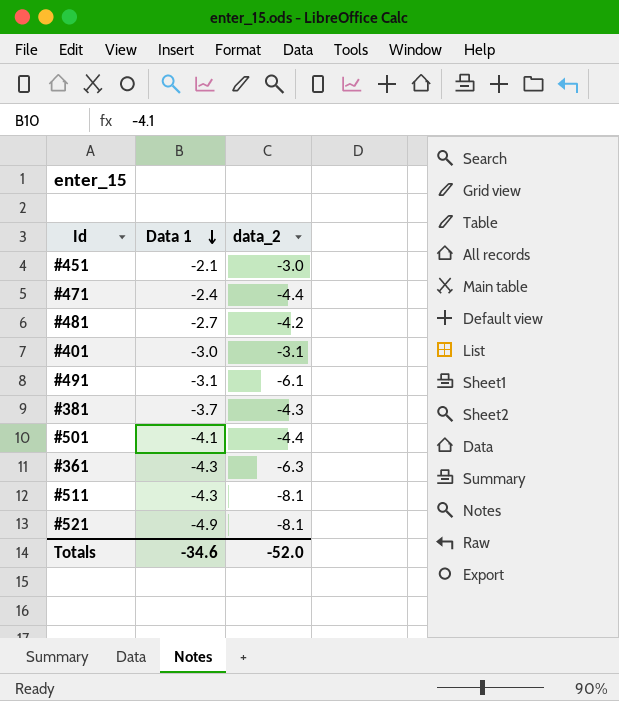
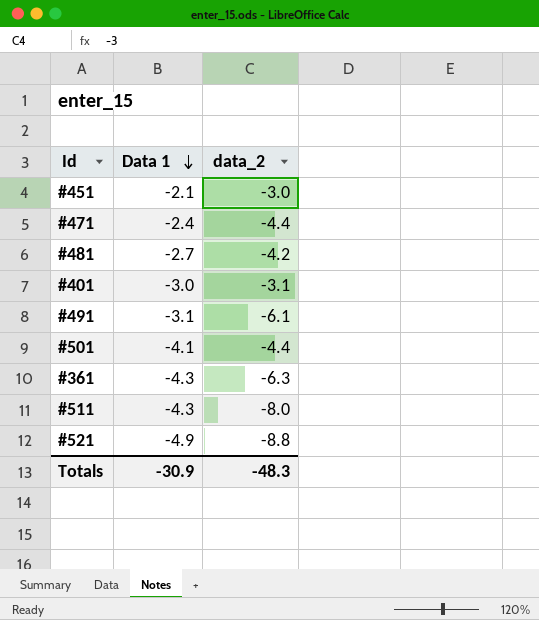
row #381: -3.7 | -4.3 -> none
#511 | data_2: -8.1 -> -8.0
#521 | data_2: -8.1 -> -8.8
Totals | Data 1: -34.6 -> -30.9
Totals | data_2: -52.0 -> -48.3

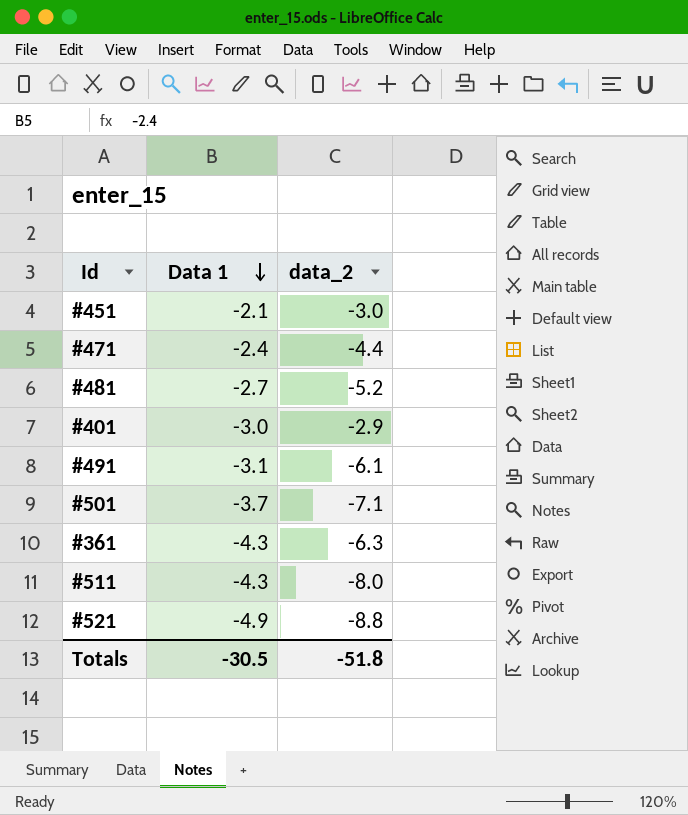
#481 | data_2: -4.2 -> -5.2
#401 | data_2: -3.1 -> -2.9
#501 | Data 1: -4.1 -> -3.7
#501 | data_2: -4.4 -> -7.1
Totals | Data 1: -30.9 -> -30.5
Totals | data_2: -48.3 -> -51.8

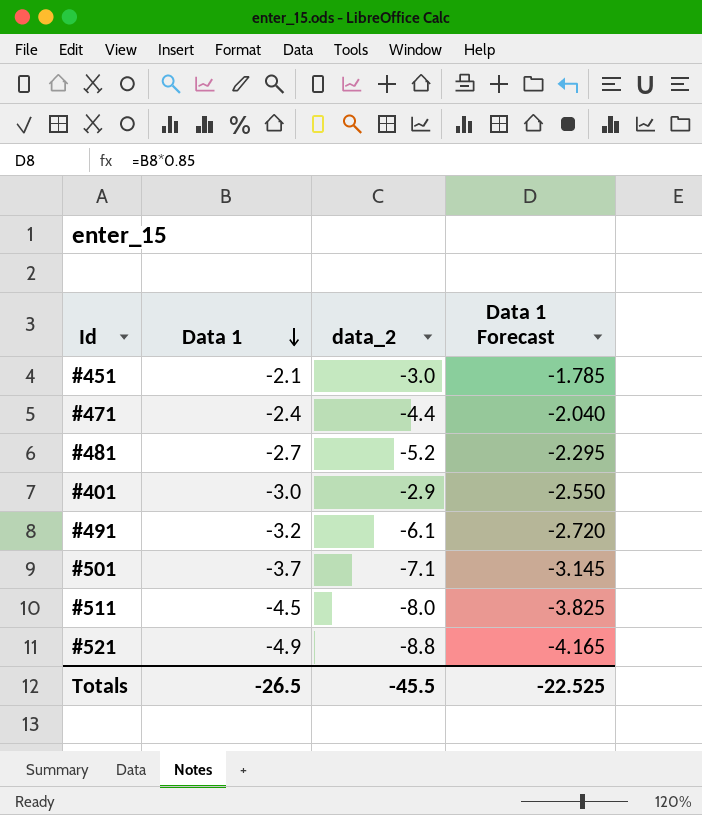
column Data 1 Forecast | formula: none -> [Data 1] * 0.85
row #361: -4.3 | -6.3 -> none
#491 | Data 1: -3.1 -> -3.2
#511 | Data 1: -4.3 -> -4.5
Totals | Data 1: -30.5 -> -26.5
Totals | data_2: -51.8 -> -45.5

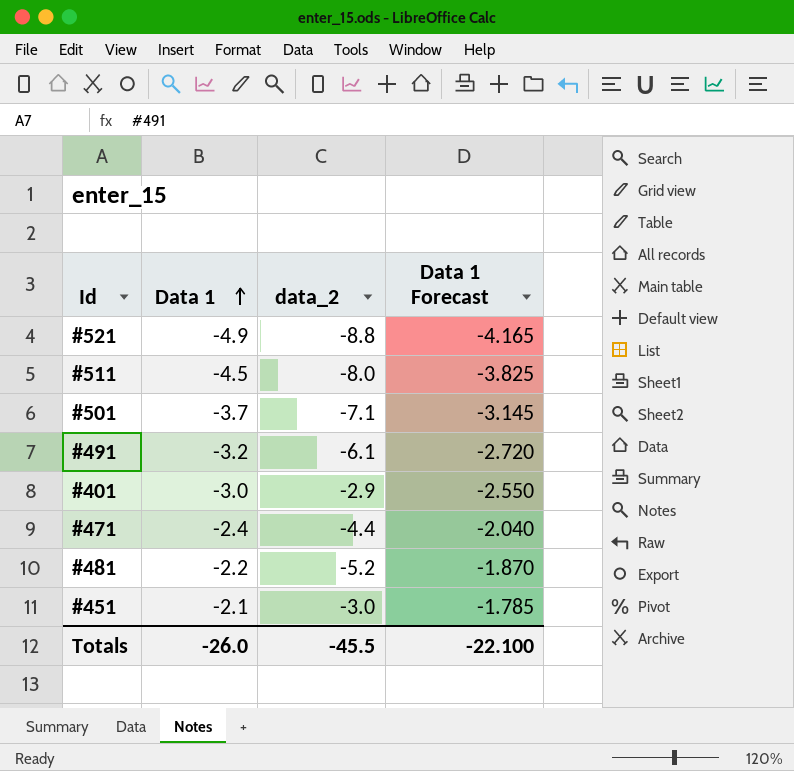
row order: Data 1 descending -> Data 1 ascending
#481 | Data 1: -2.7 -> -2.2
#481 | Data 1 Forecast: -2.295 -> -1.870
Totals | Data 1: -26.5 -> -26.0
Totals | Data 1 Forecast: -22.525 -> -22.100

